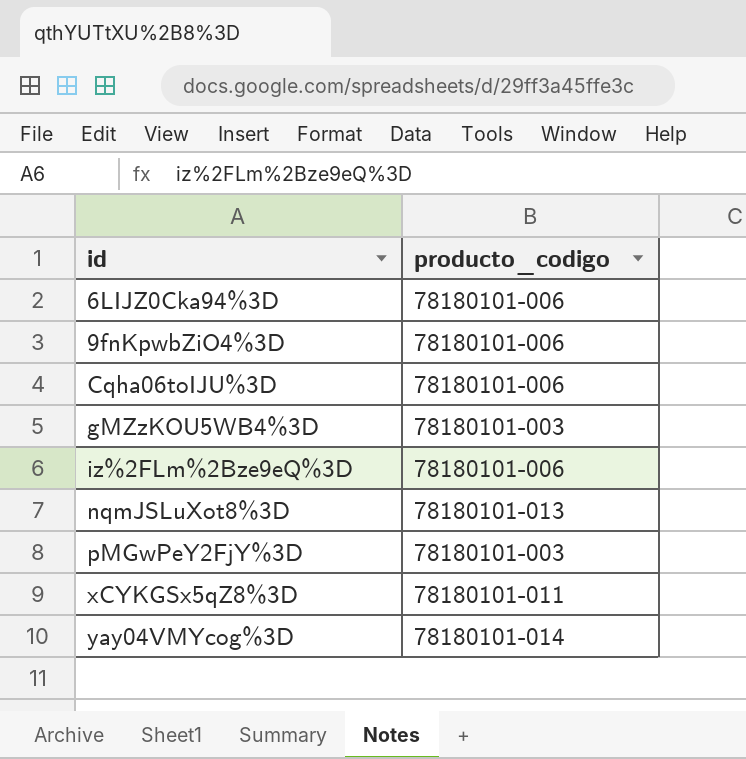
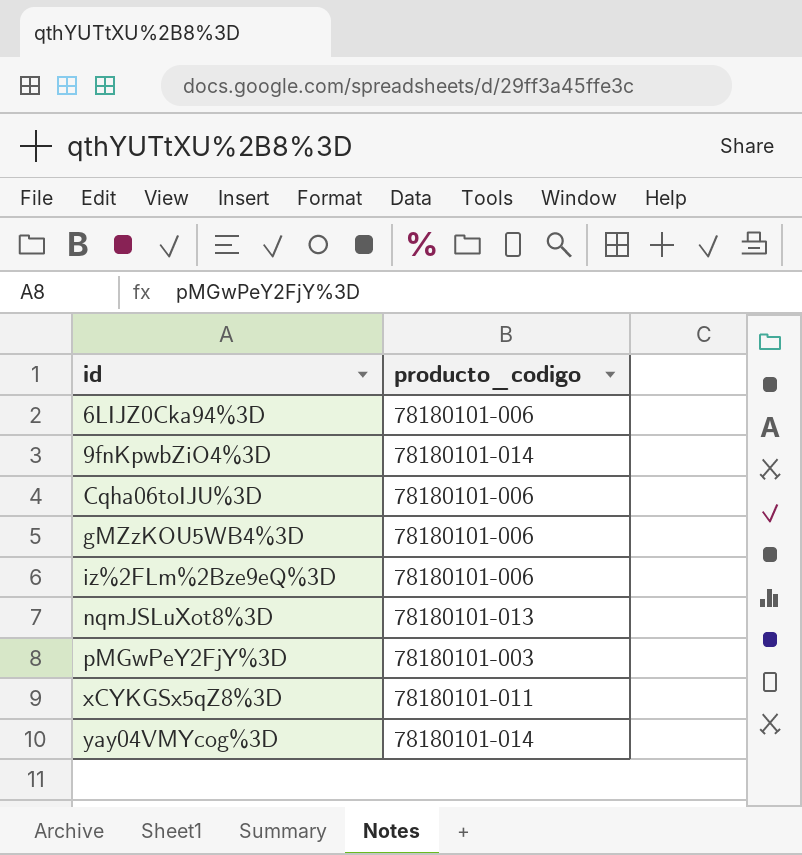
9fnKpwbZiO4%3D | producto_codigo: 78180101-006 -> 78180101-014
gMZzKOU5WB4%3D | producto_codigo: 78180101-003 -> 78180101-006

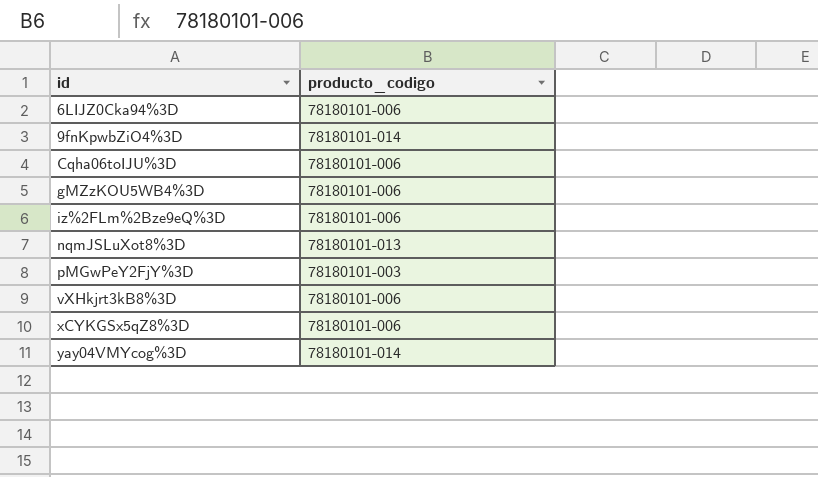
row vXHkjrt3kB8%3D: none -> 78180101-006
xCYKGSx5qZ8%3D | producto_codigo: 78180101-011 -> 78180101-006

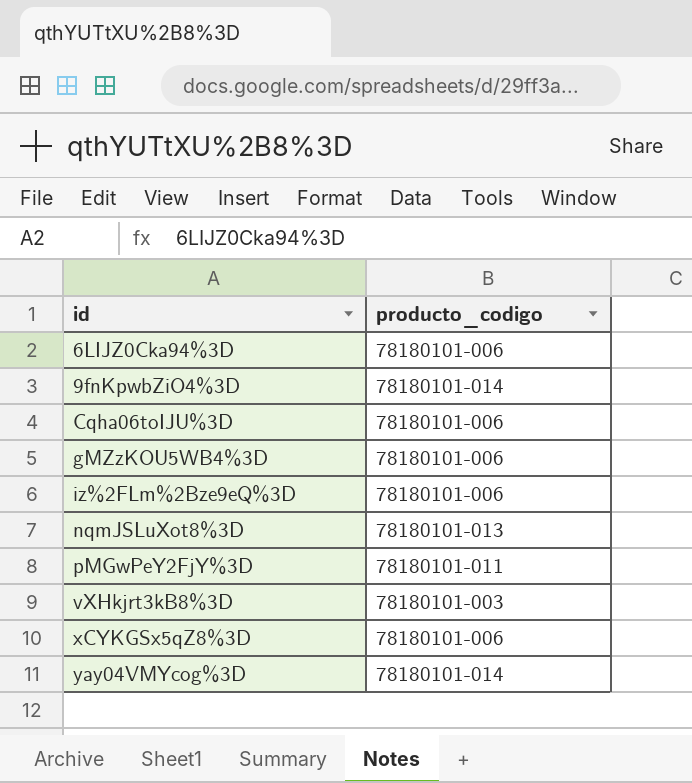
pMGwPeY2FjY%3D | producto_codigo: 78180101-003 -> 78180101-011
vXHkjrt3kB8%3D | producto_codigo: 78180101-006 -> 78180101-003

